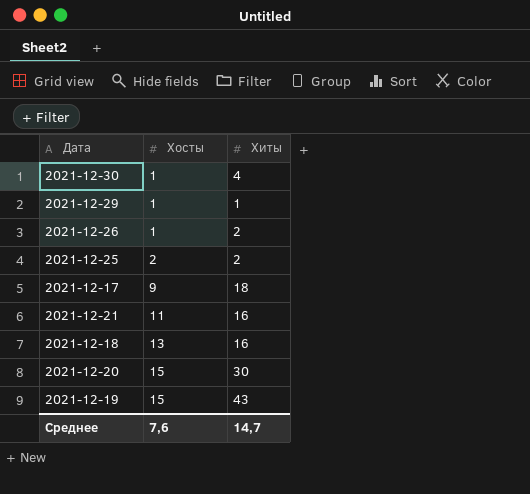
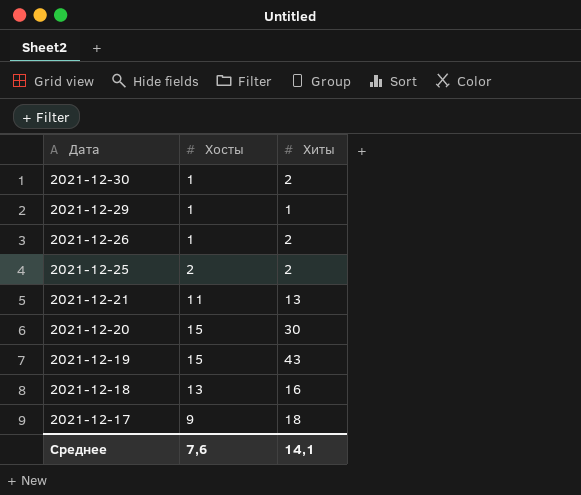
row order: Хосты ascending -> Дата descending
2021-12-30 | Хиты: 4 -> 2
2021-12-21 | Хиты: 16 -> 13
Среднее | Хиты: 14,7 -> 14,1

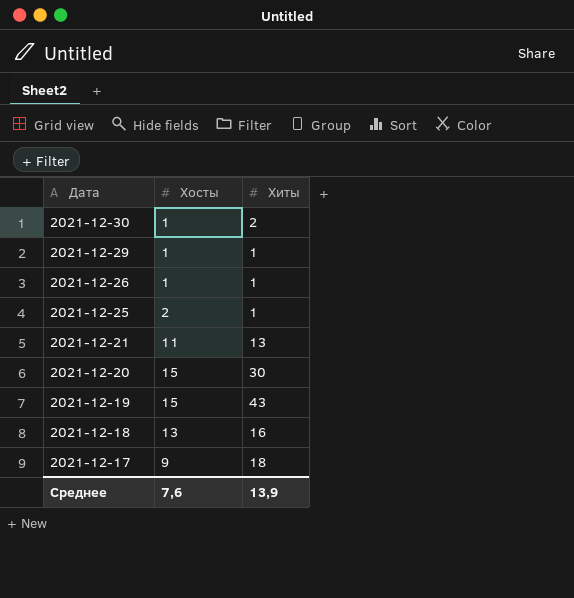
2021-12-26 | Хиты: 2 -> 1
2021-12-25 | Хиты: 2 -> 1
Среднее | Хиты: 14,1 -> 13,9

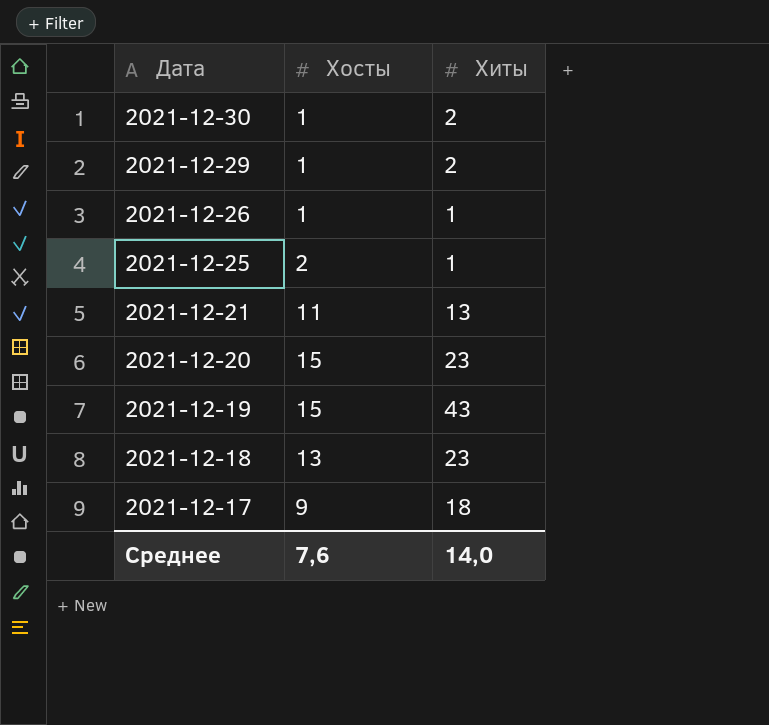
2021-12-29 | Хиты: 1 -> 2
2021-12-20 | Хиты: 30 -> 23
2021-12-18 | Хиты: 16 -> 23
Среднее | Хиты: 13,9 -> 14,0

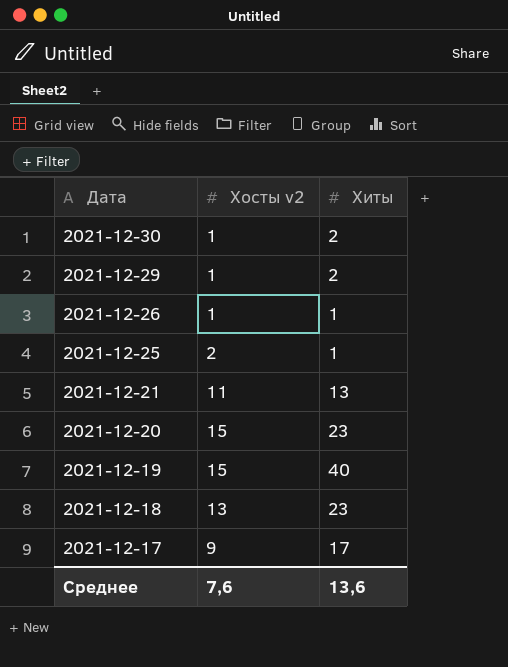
column name: Хосты -> Хосты v2
2021-12-19 | Хиты: 43 -> 40
2021-12-17 | Хиты: 18 -> 17
Среднее | Хиты: 14,0 -> 13,6

